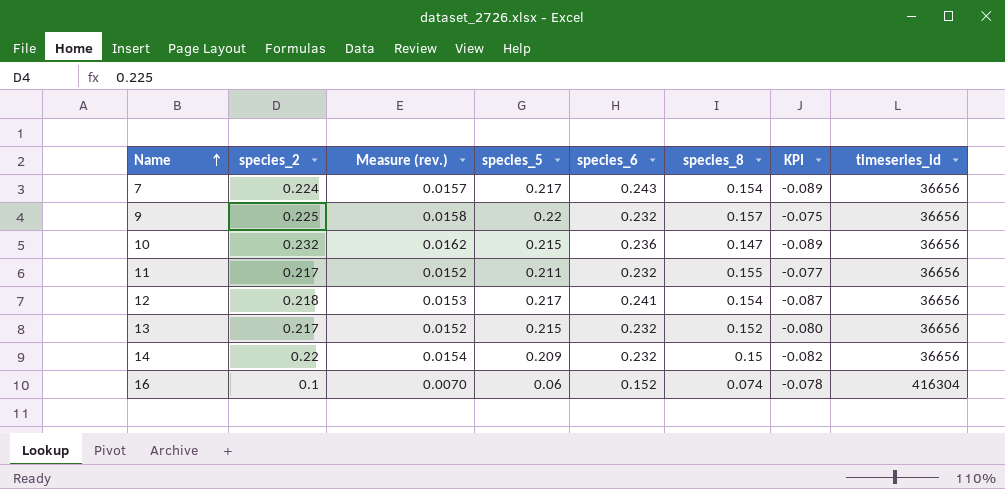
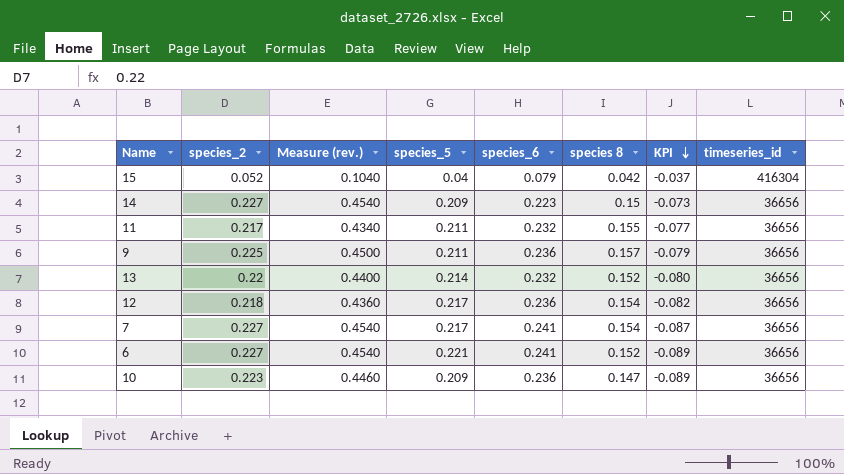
row order: Name ascending -> KPI descending
column Measure (rev.) | formula: [species_2] * 0.07 -> [species_2] * 2
column name: species_8 -> species 8
row 16: 0.1 | 0.0070 | 0.06 | 0.152 | 0.074 | -0.078 | 416304 -> none
row 15: none -> 0.052 | 0.1040 | 0.04 | 0.079 | 0.042 | -0.037 | 416304
14 | species_2: 0.22 -> 0.227
14 | species_6: 0.232 -> 0.223
14 | KPI: -0.082 -> -0.073
9 | species_5: 0.22 -> 0.211
9 | species_6: 0.232 -> 0.236
9 | KPI: -0.075 -> -0.079
13 | species_2: 0.217 -> 0.22
13 | species_5: 0.215 -> 0.214
12 | species_6: 0.241 -> 0.236
12 | KPI: -0.087 -> -0.082
7 | species_2: 0.224 -> 0.227
7 | species_6: 0.243 -> 0.241
7 | KPI: -0.089 -> -0.087
row 6: none -> 0.227 | 0.4540 | 0.221 | 0.241 | 0.152 | -0.089 | 36656
10 | species_2: 0.232 -> 0.223
10 | species_5: 0.215 -> 0.209

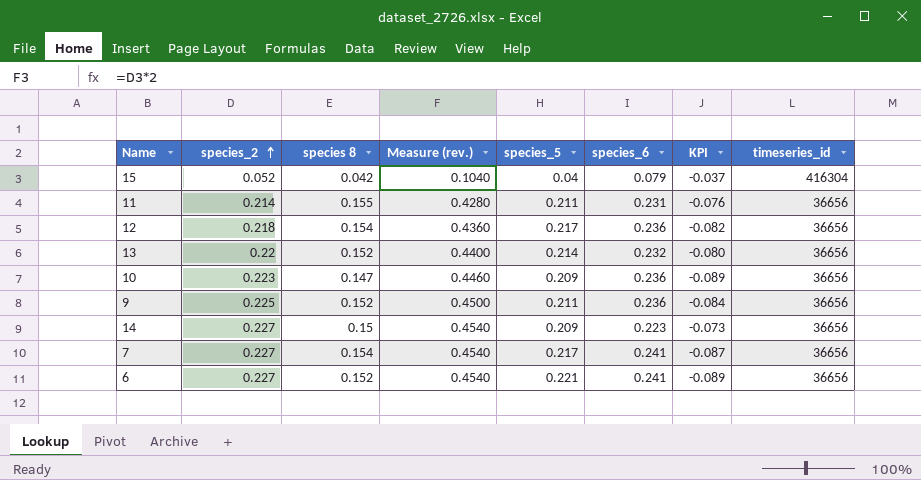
row order: KPI descending -> species_2 ascending
column species 8 | position: 6 -> 3
11 | species_2: 0.217 -> 0.214
11 | Measure (rev.): 0.4340 -> 0.4280
11 | species_6: 0.232 -> 0.231
11 | KPI: -0.077 -> -0.076
9 | species 8: 0.157 -> 0.152
9 | KPI: -0.079 -> -0.084

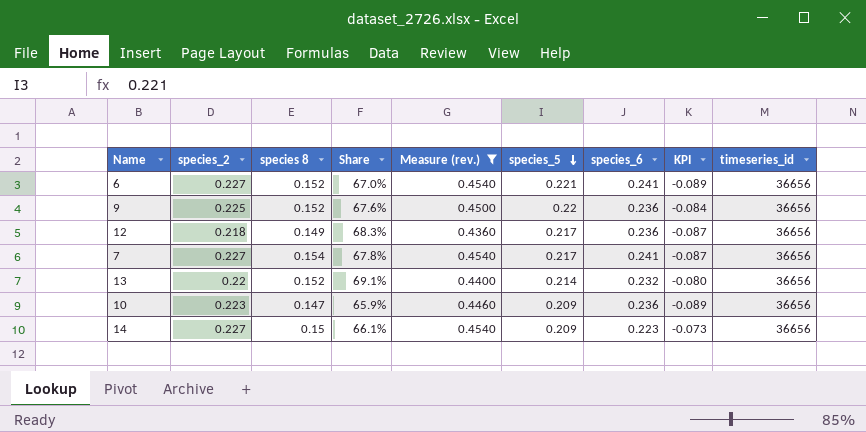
filter: none -> Measure (rev.) >= 0.4360
row order: species_2 ascending -> species_5 descending
column Share | formula: none -> [species 8] / [species_2]
9 | species_5: 0.211 -> 0.22
12 | species 8: 0.154 -> 0.149
12 | KPI: -0.082 -> -0.087

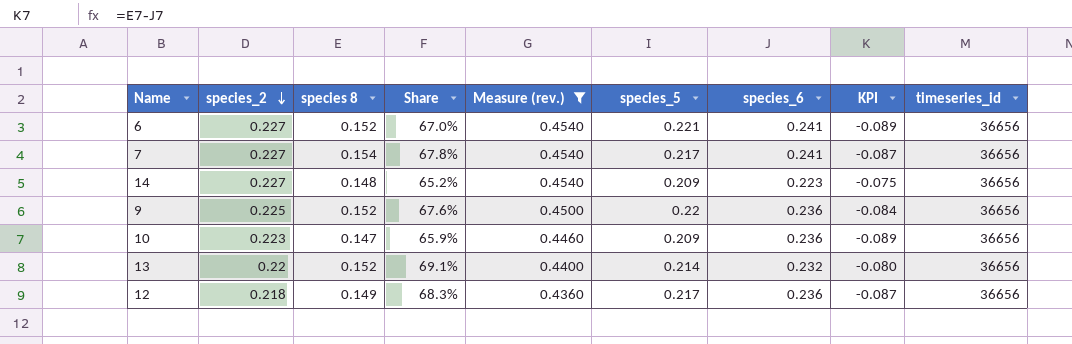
row order: species_5 descending -> species_2 descending
14 | species 8: 0.15 -> 0.148
14 | Share: 66.1% -> 65.2%
14 | KPI: -0.073 -> -0.075

